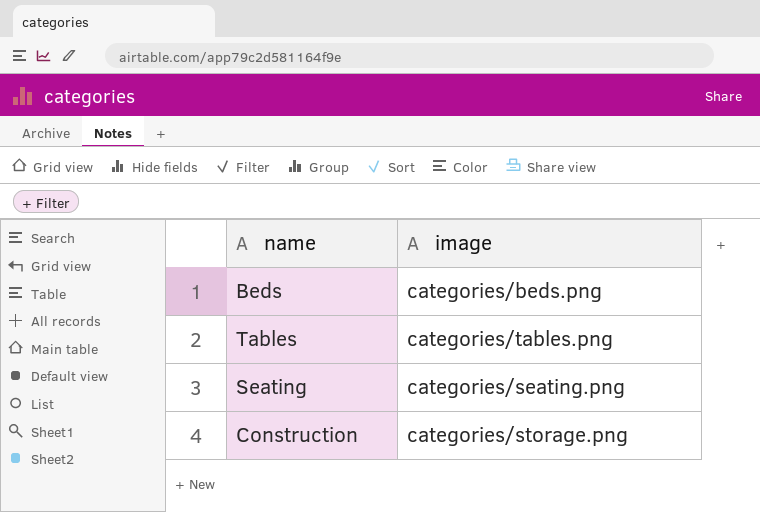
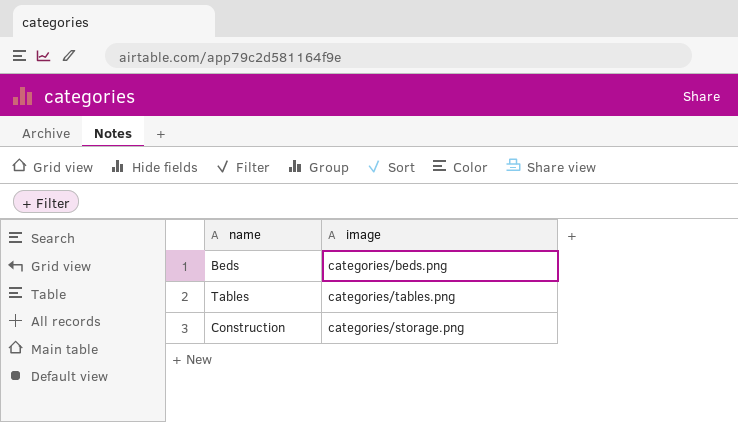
row Seating: categories/seating.png -> none

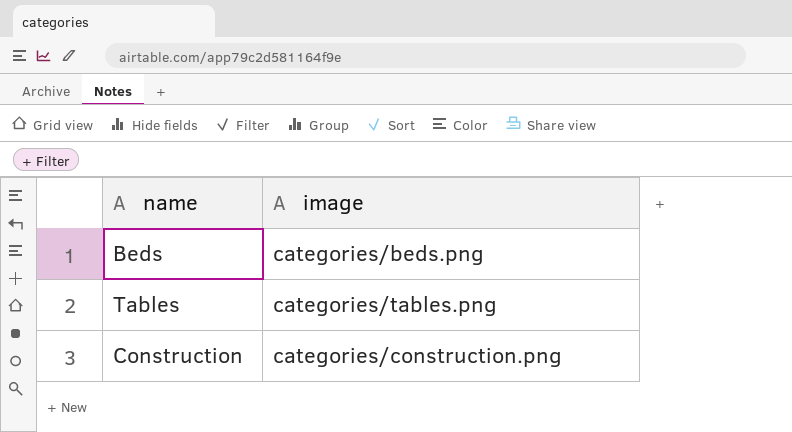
Construction | image: categories/storage.png -> categories/construction.png

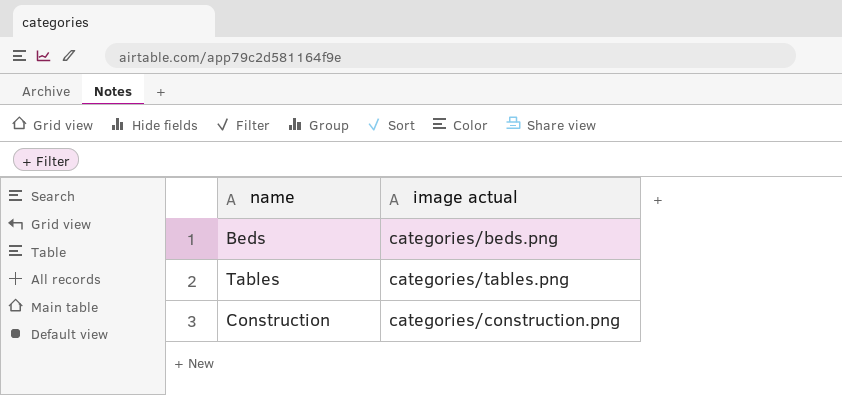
column name: image -> image actual

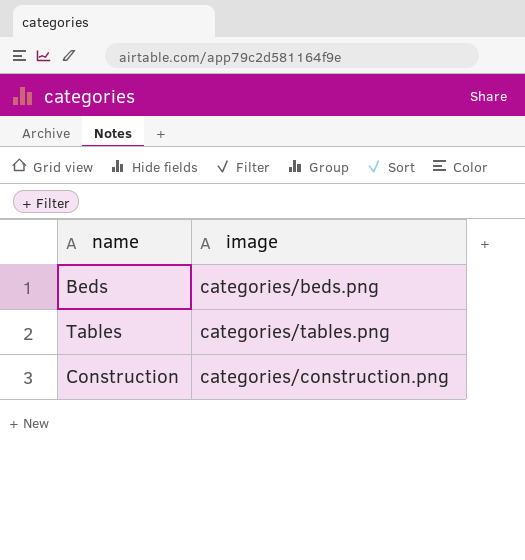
column name: image actual -> image

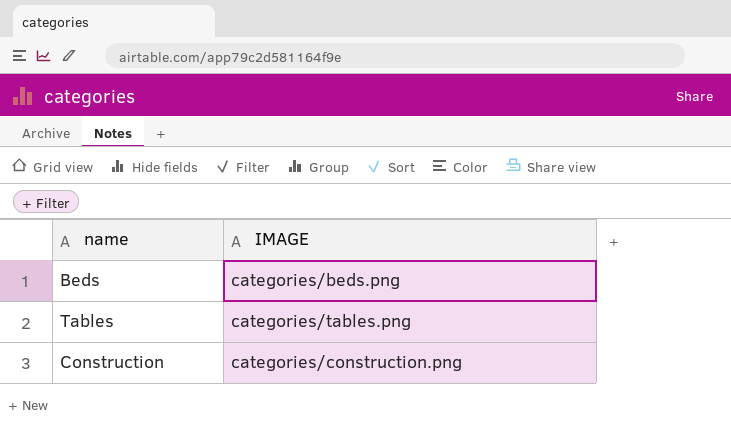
column name: image -> IMAGE

